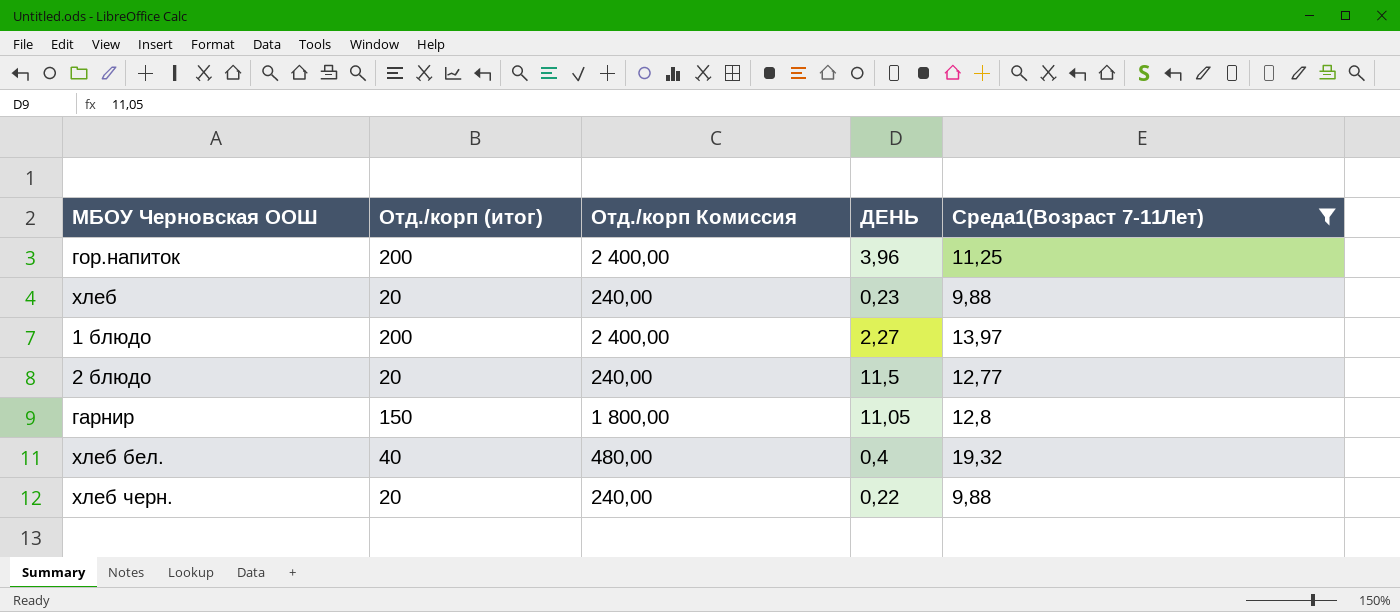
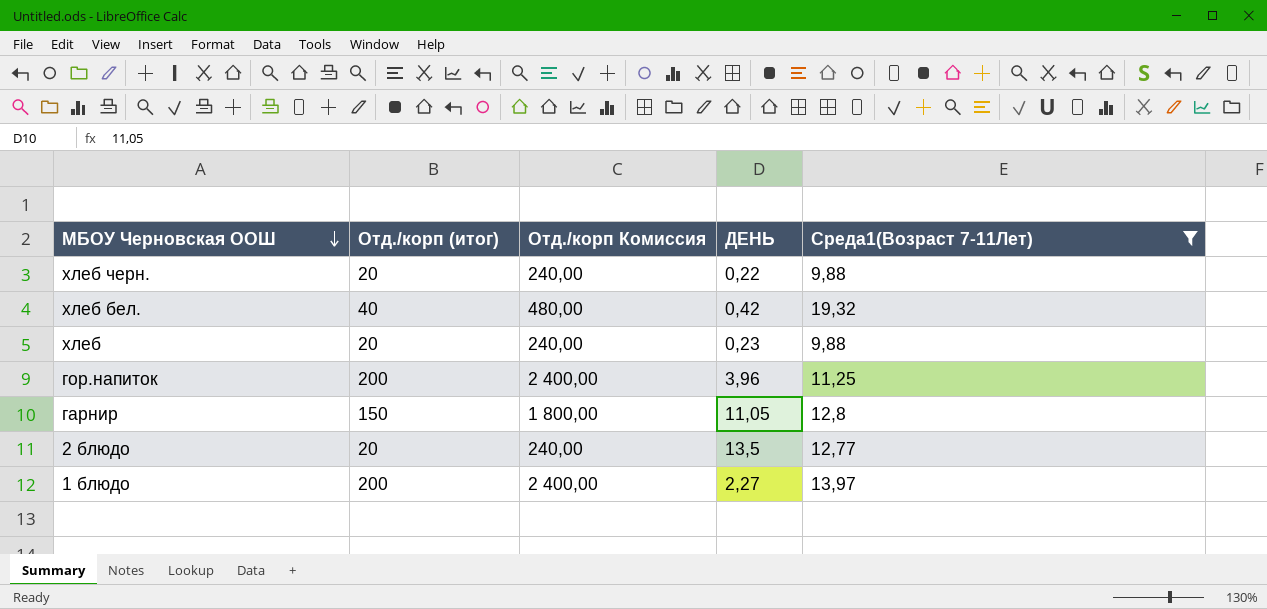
row order: none -> МБОУ Черновская ООШ descending
хлеб бел. | ДЕНЬ: 0,4 -> 0,42
2 блюдо | ДЕНЬ: 11,5 -> 13,5

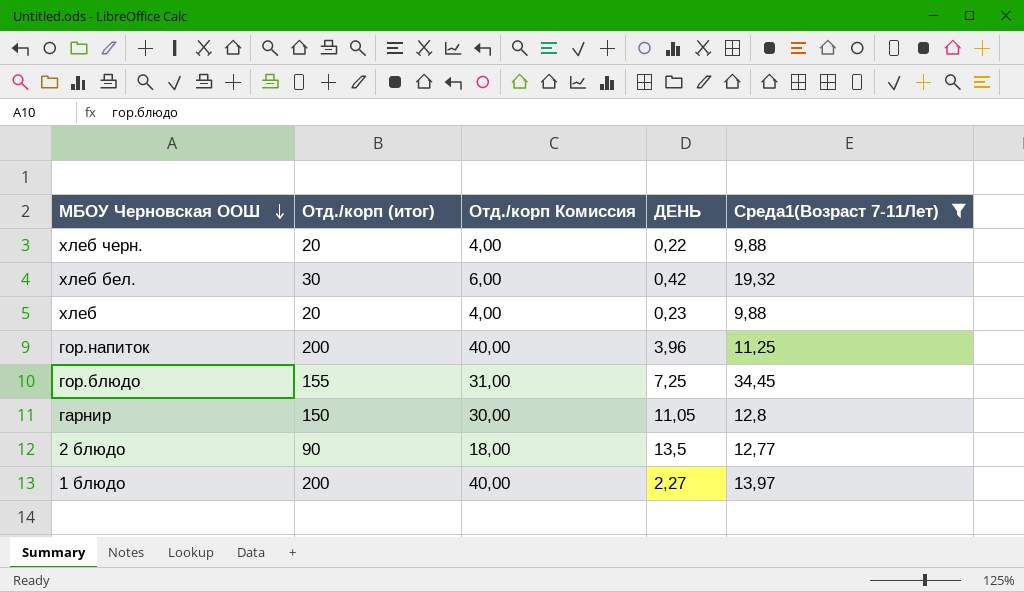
column Отд./корп Комиссия | formula: [Отд./корп (итог)] * 12 -> [Отд./корп (итог)] * 0,2
хлеб бел. | Отд./корп (итог): 40 -> 30
row гор.блюдо: none -> 155 | 31,00 | 7,25 | 34,45
2 блюдо | Отд./корп (итог): 20 -> 90

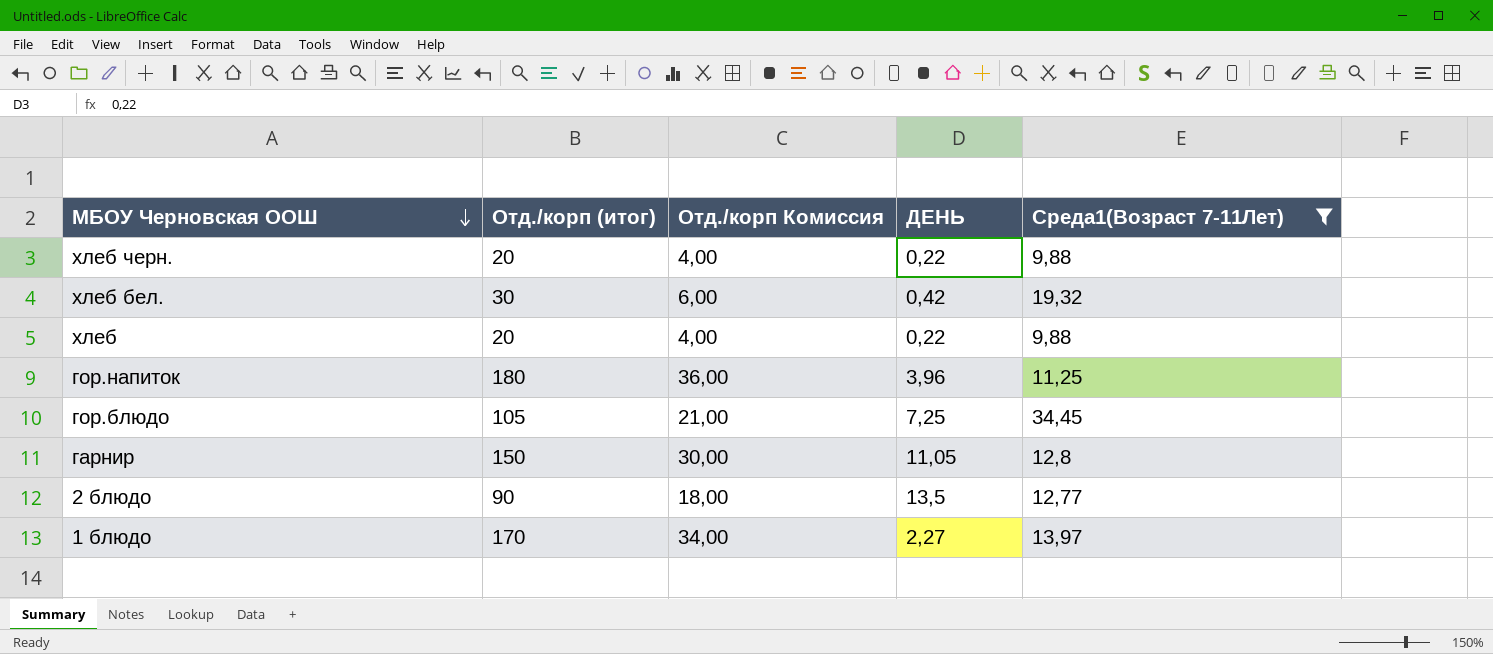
хлеб | ДЕНЬ: 0,23 -> 0,22
гор.напиток | Отд./корп (итог): 200 -> 180
гор.напиток | Отд./корп Комиссия: 40,00 -> 36,00
гор.блюдо | Отд./корп (итог): 155 -> 105
гор.блюдо | Отд./корп Комиссия: 31,00 -> 21,00
1 блюдо | Отд./корп (итог): 200 -> 170
1 блюдо | Отд./корп Комиссия: 40,00 -> 34,00

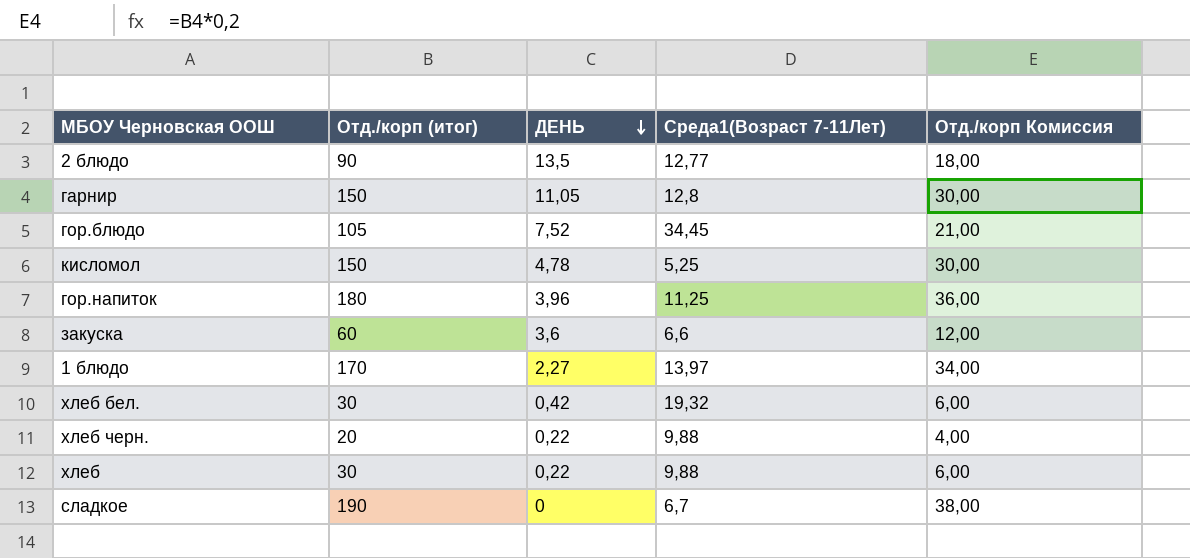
filter: Среда1(Возраст 7-11Лет) >= 9,88 -> none
row order: МБОУ Черновская ООШ descending -> ДЕНЬ descending
column Отд./корп Комиссия | position: 3 -> 5
гор.блюдо | ДЕНЬ: 7,25 -> 7,52
хлеб | Отд./корп (итог): 20 -> 30
хлеб | Отд./корп Комиссия: 4,00 -> 6,00

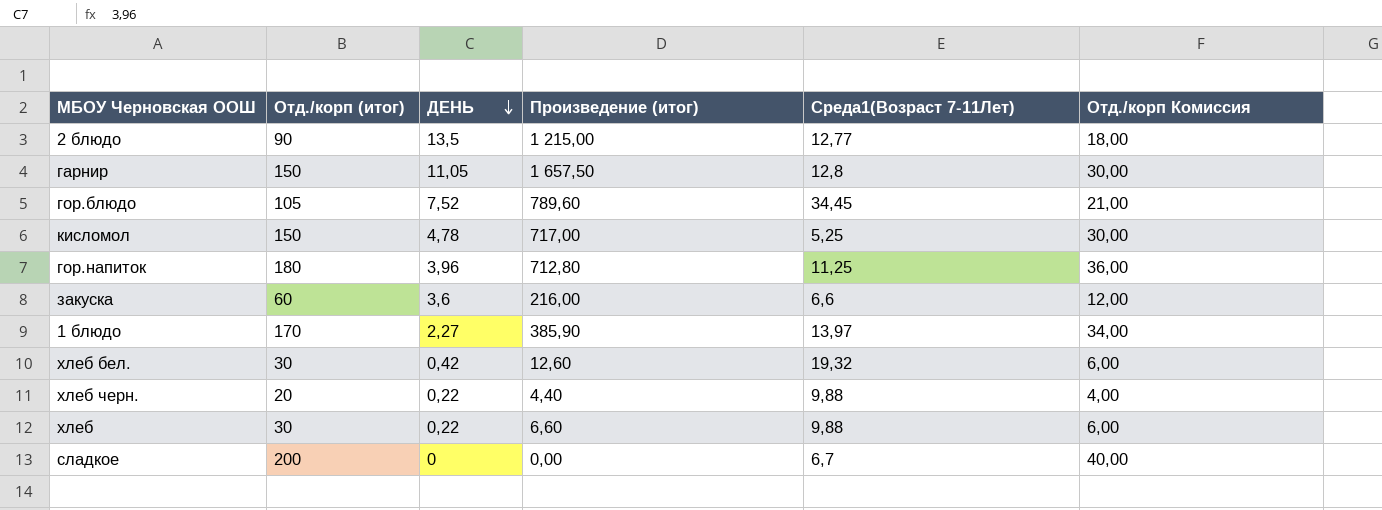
column Произведение (итог) | formula: none -> [Отд./корп (итог)] * [ДЕНЬ]
сладкое | Отд./корп (итог): 190 -> 200
сладкое | Отд./корп Комиссия: 38,00 -> 40,00

